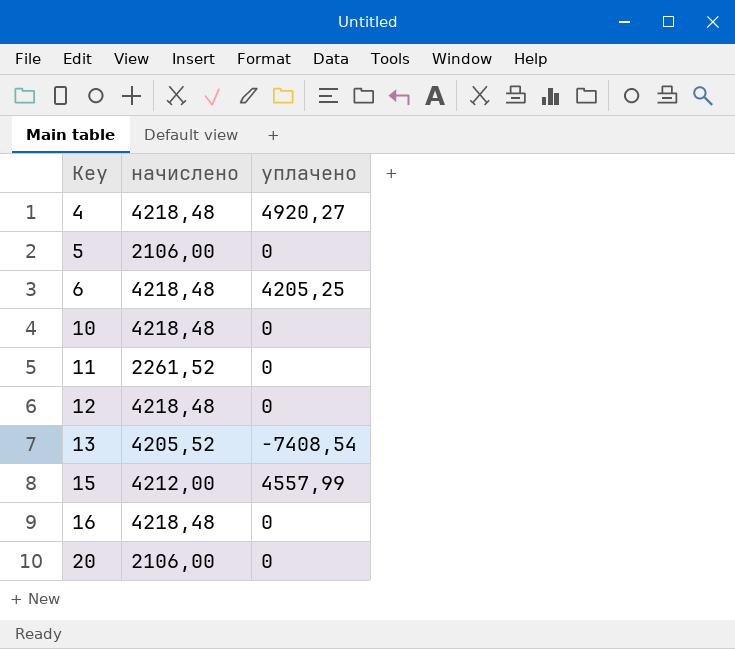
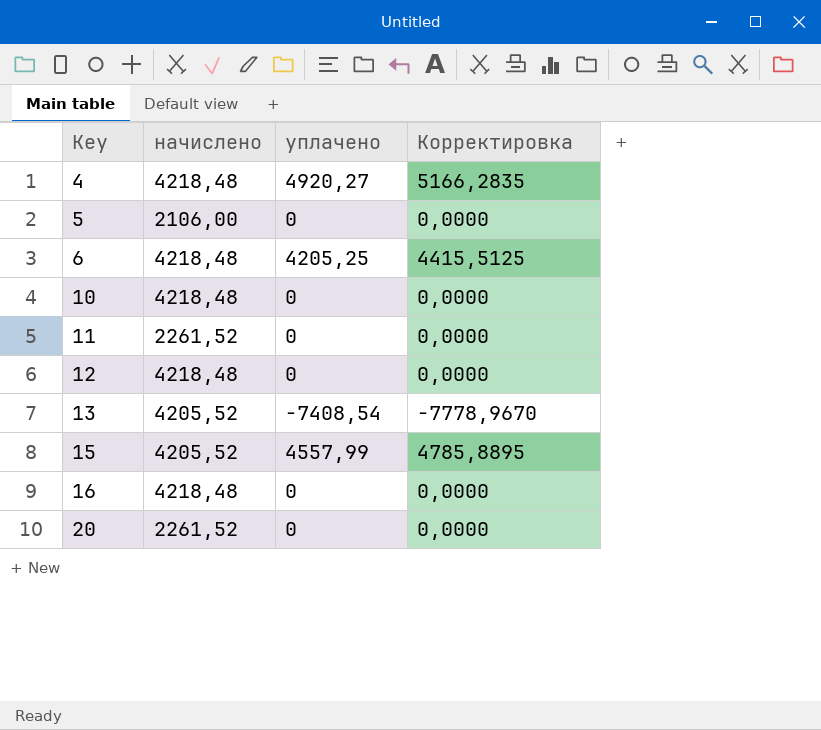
column Корректировка | formula: none -> [уплачено] * 1,05
15 | начислено: 4212,00 -> 4205,52
20 | начислено: 2106,00 -> 2261,52

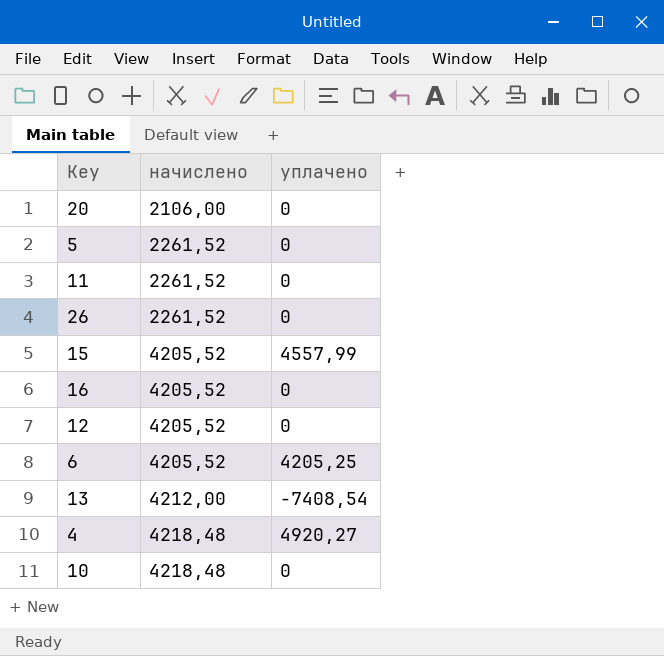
row order: Key ascending -> начислено ascending
column Корректировка | formula: [уплачено] * 1,05 -> none
20 | начислено: 2261,52 -> 2106,00
5 | начислено: 2106,00 -> 2261,52
row 26: none -> 2261,52 | 0
16 | начислено: 4218,48 -> 4205,52
12 | начислено: 4218,48 -> 4205,52
6 | начислено: 4218,48 -> 4205,52
13 | начислено: 4205,52 -> 4212,00

